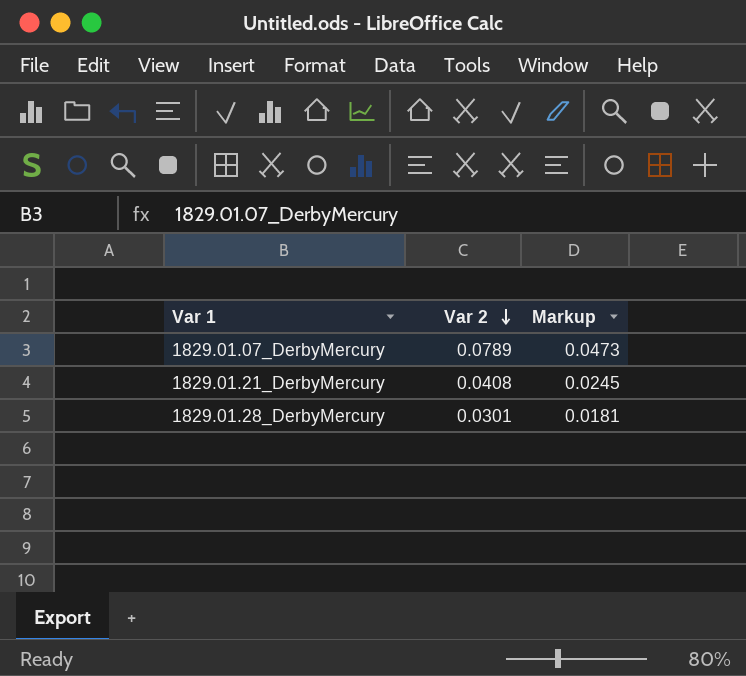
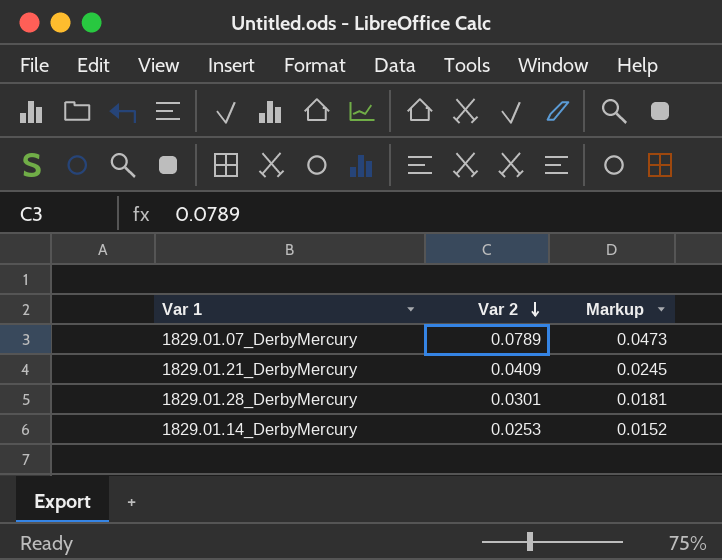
1829.01.21_DerbyMercury | Var 2: 0.0408 -> 0.0409
row 1829.01.14_DerbyMercury: none -> 0.0253 | 0.0152

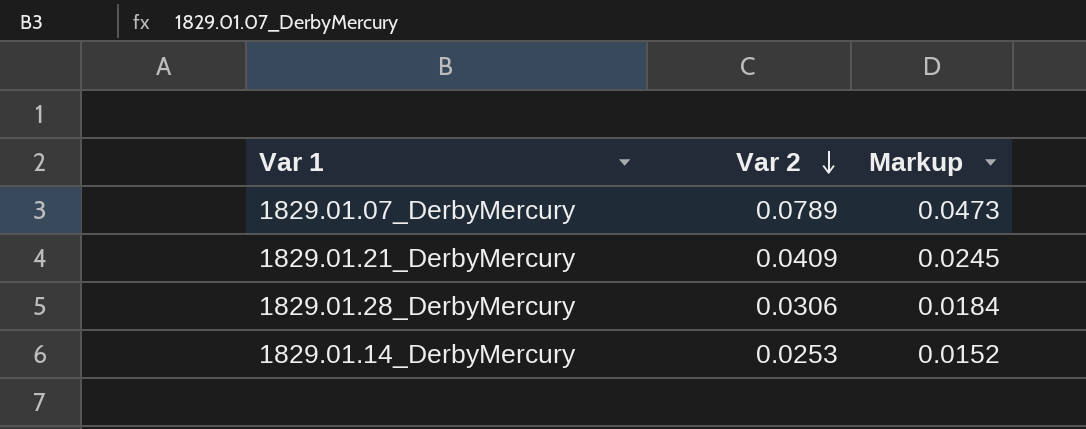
1829.01.28_DerbyMercury | Var 2: 0.0301 -> 0.0306
1829.01.28_DerbyMercury | Markup: 0.0181 -> 0.0184

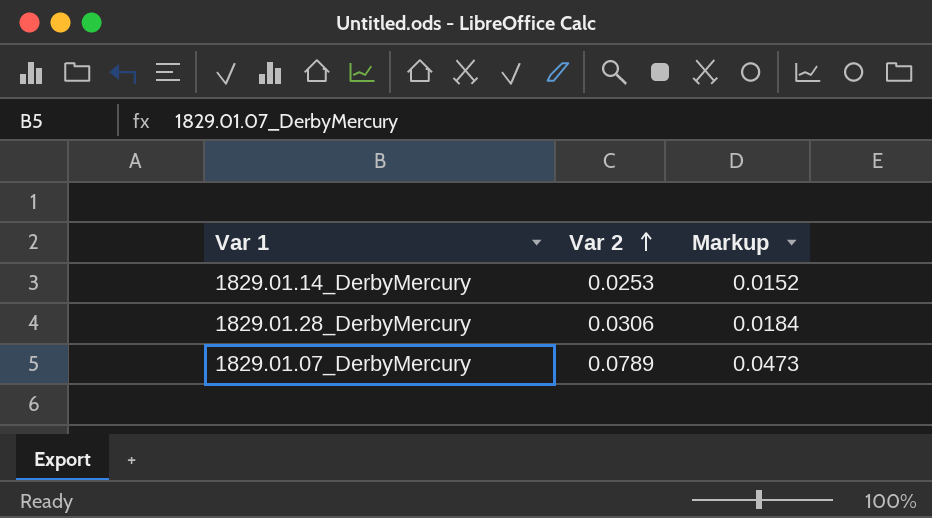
row order: Var 2 descending -> Var 2 ascending
row 1829.01.21_DerbyMercury: 0.0409 | 0.0245 -> none

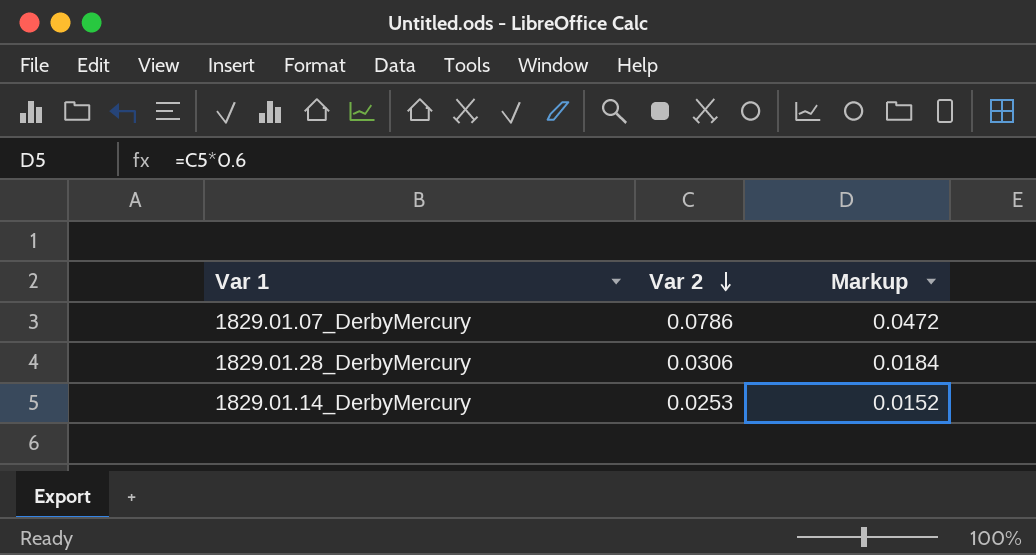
row order: Var 2 ascending -> Var 2 descending
1829.01.07_DerbyMercury | Var 2: 0.0789 -> 0.0786
1829.01.07_DerbyMercury | Markup: 0.0473 -> 0.0472

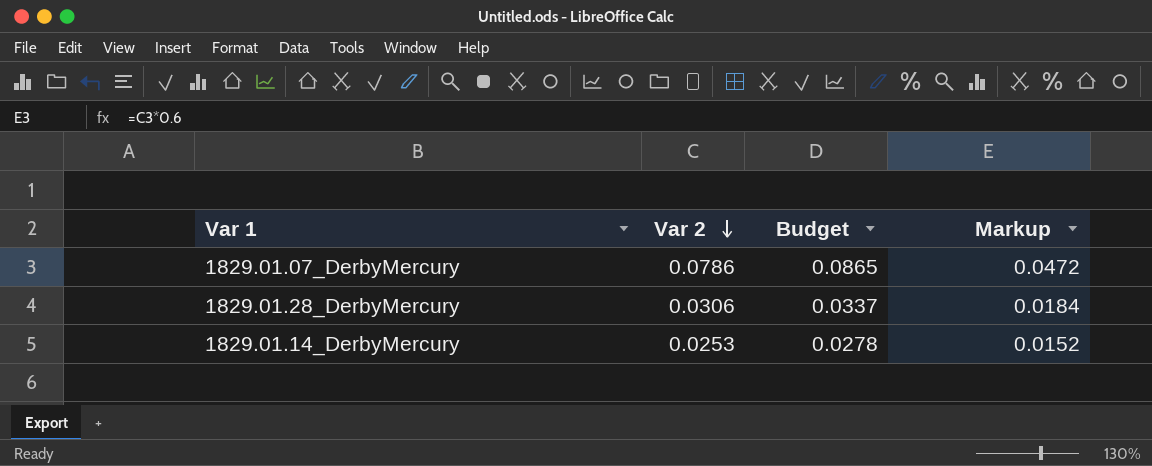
column Budget | formula: none -> [Var 2] * 1.1

